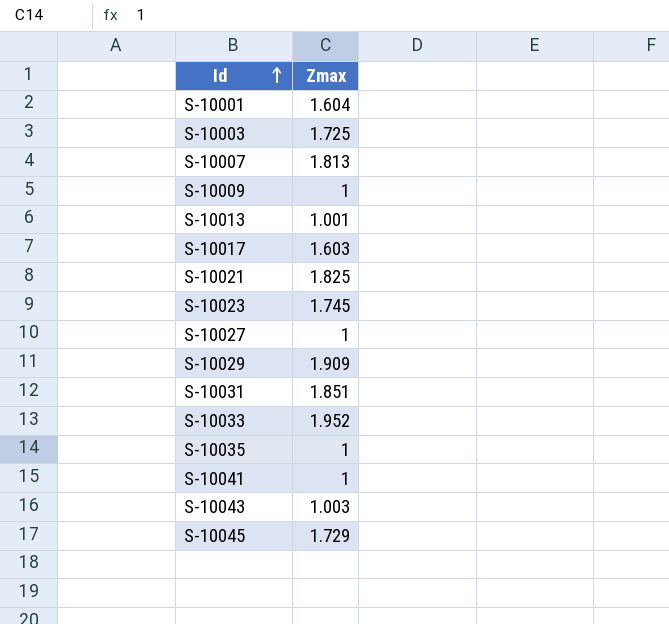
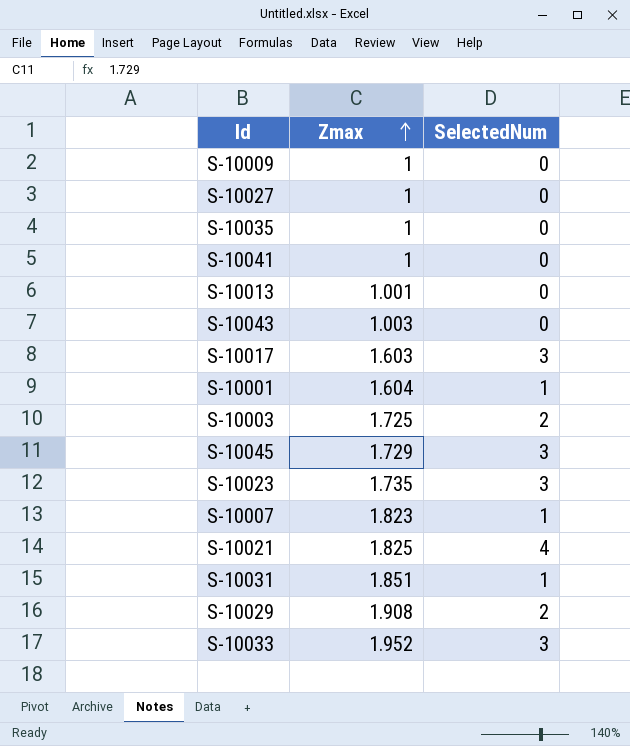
row order: Id ascending -> Zmax ascending
column SelectedNum | position: none -> 3
S-10023 | Zmax: 1.745 -> 1.735
S-10007 | Zmax: 1.813 -> 1.823
S-10029 | Zmax: 1.909 -> 1.908

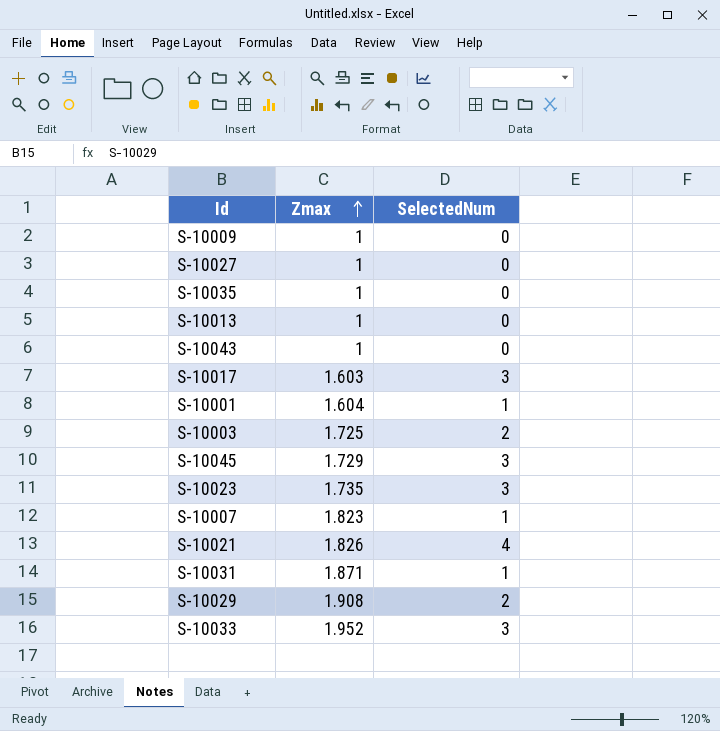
row S-10041: 1 | 0 -> none
S-10013 | Zmax: 1.001 -> 1
S-10043 | Zmax: 1.003 -> 1
S-10021 | Zmax: 1.825 -> 1.826
S-10031 | Zmax: 1.851 -> 1.871

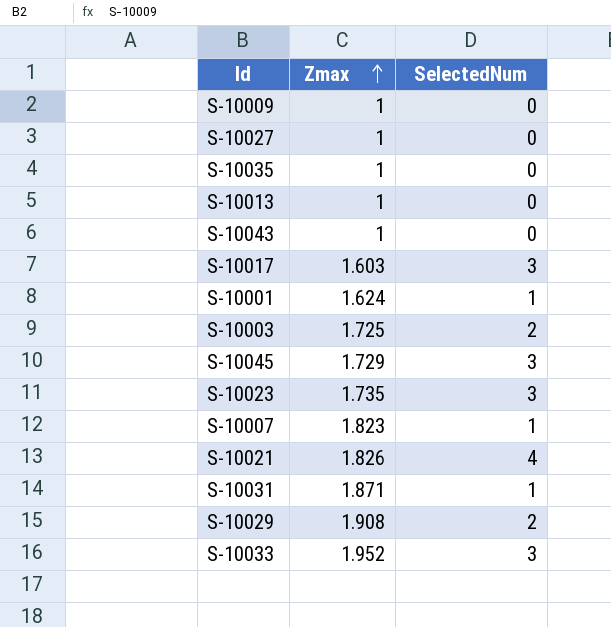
S-10001 | Zmax: 1.604 -> 1.624

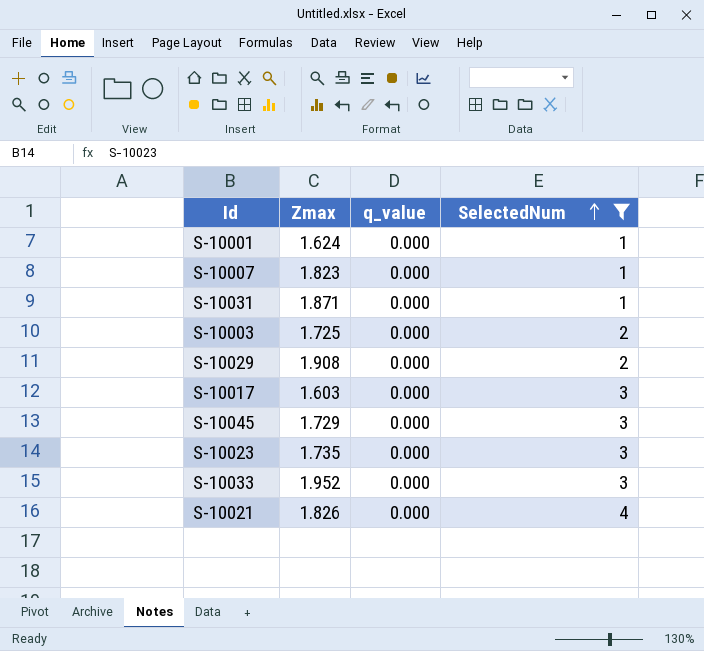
filter: none -> SelectedNum != 0
row order: Zmax ascending -> SelectedNum ascending
column q_value | position: none -> 3

